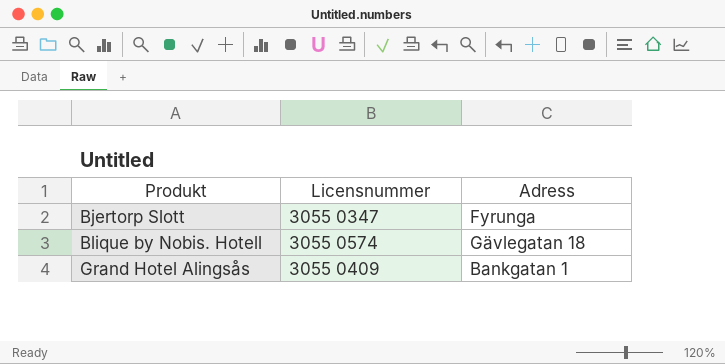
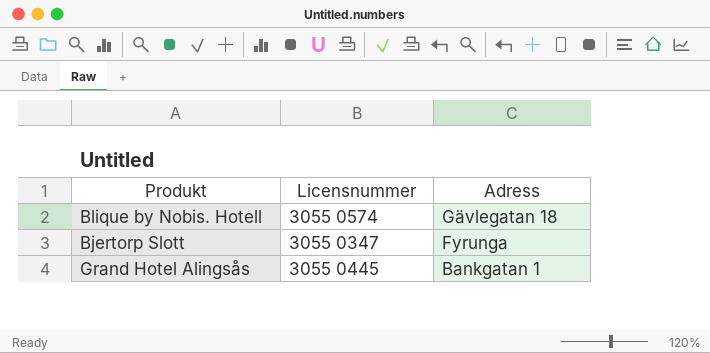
row order: Produkt ascending -> Adress descending
Grand Hotel Alingsås | Licensnummer: 3055 0409 -> 3055 0445

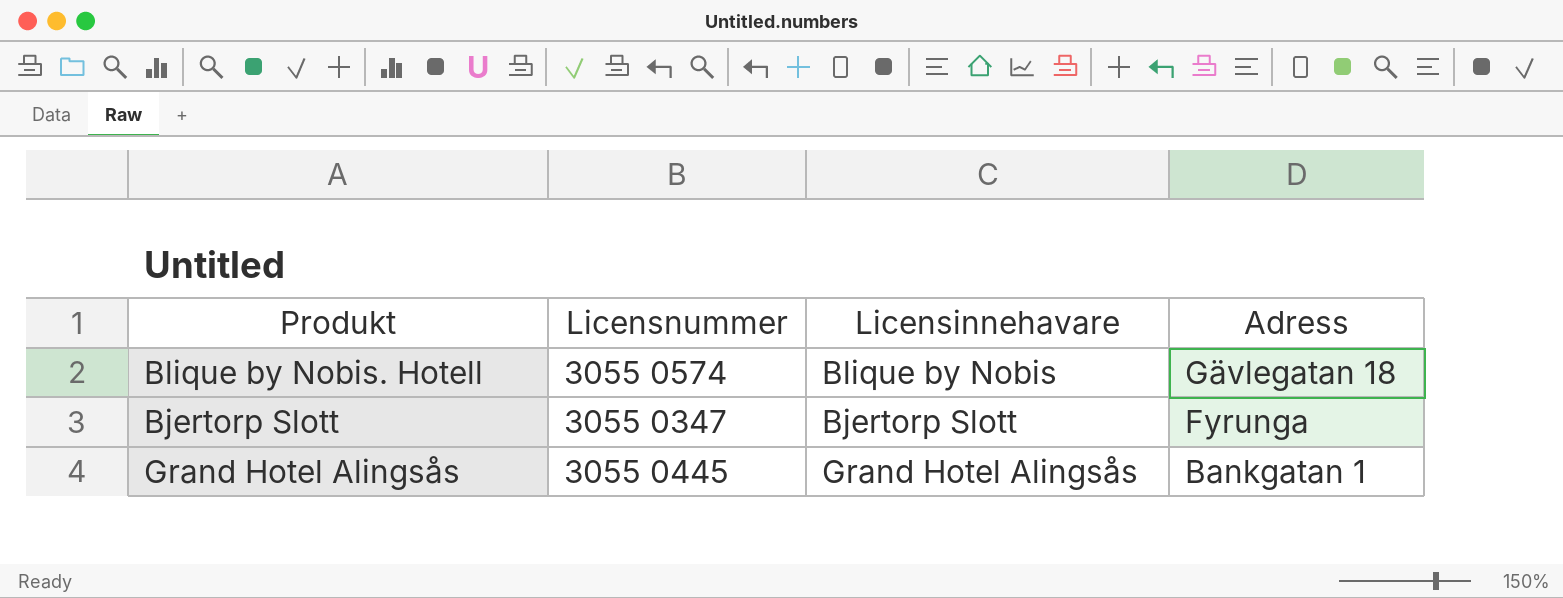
column Licensinnehavare | position: none -> 3

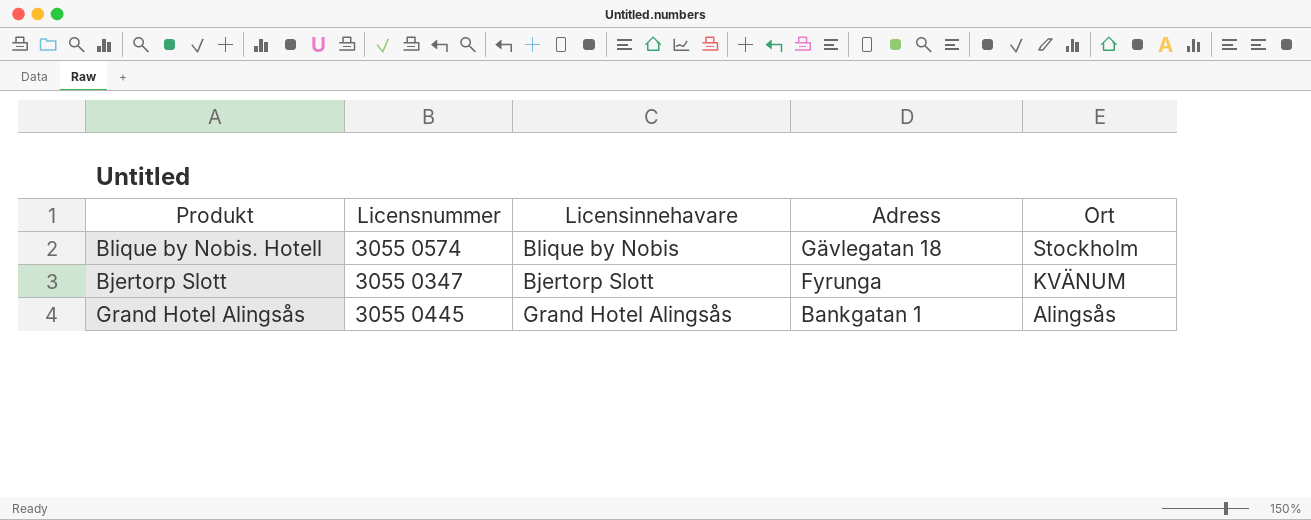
column Ort | position: none -> 5

